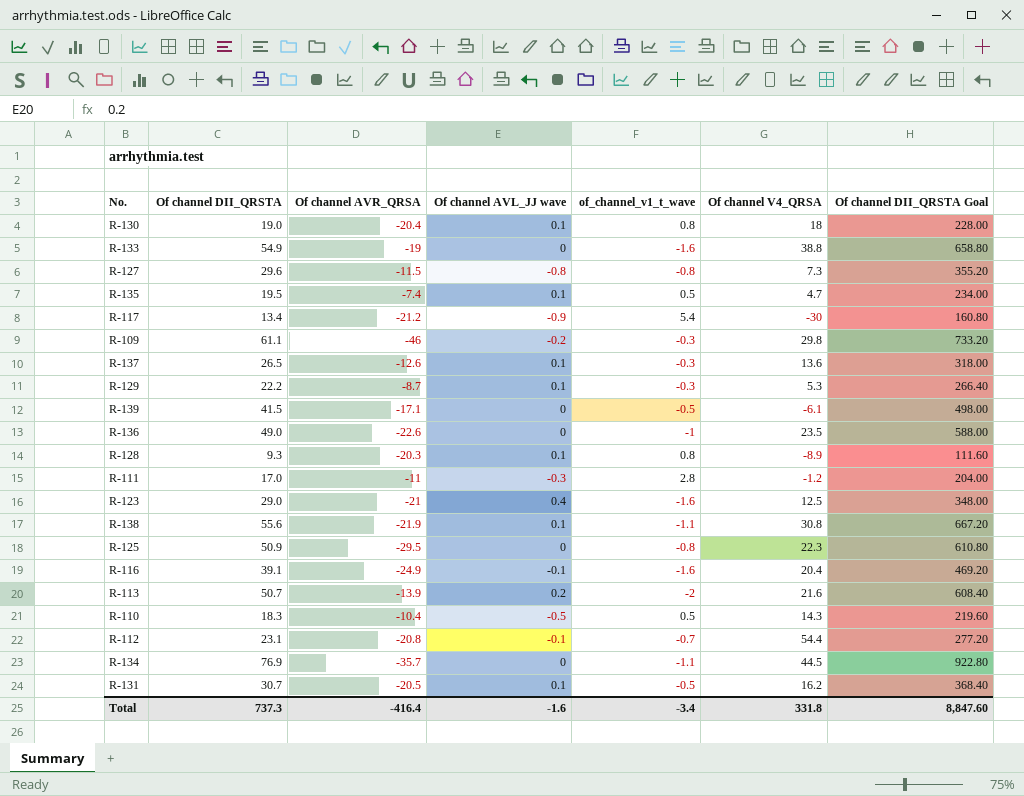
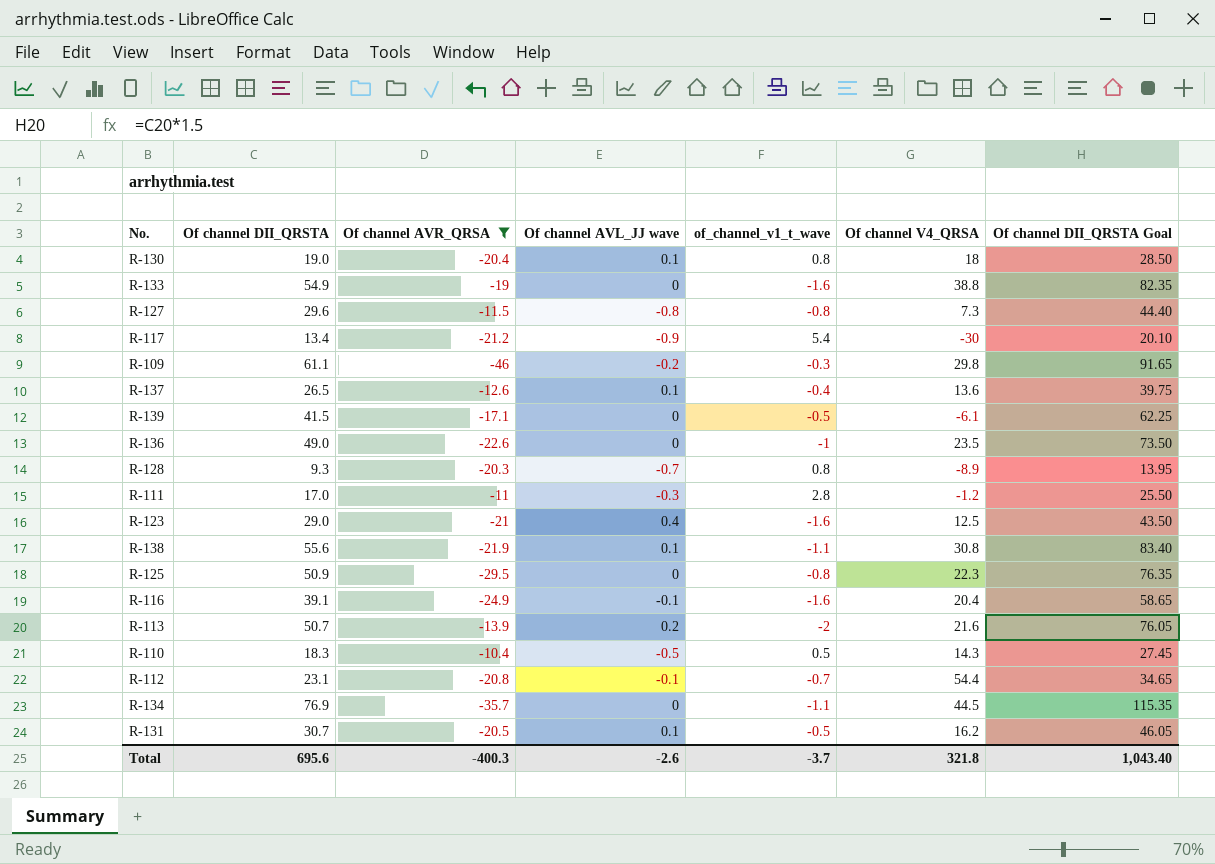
filter: none -> Of channel AVR_QRSA <= -10.4
column Of channel DII_QRSTA Goal | formula: [Of channel DII_QRSTA] * 12 -> [Of channel DII_QRSTA] * 1.5
R-137 | of_channel_v1_t_wave: -0.3 -> -0.4
R-128 | Of channel AVL_JJ wave: 0.1 -> -0.7
Total | Of channel DII_QRSTA: 737.3 -> 695.6
Total | Of channel AVR_QRSA: -416.4 -> -400.3
Total | Of channel AVL_JJ wave: -1.6 -> -2.6
Total | of_channel_v1_t_wave: -3.4 -> -3.7
Total | Of channel V4_QRSA: 331.8 -> 321.8
Total | Of channel DII_QRSTA Goal: 8,847.60 -> 1,043.40

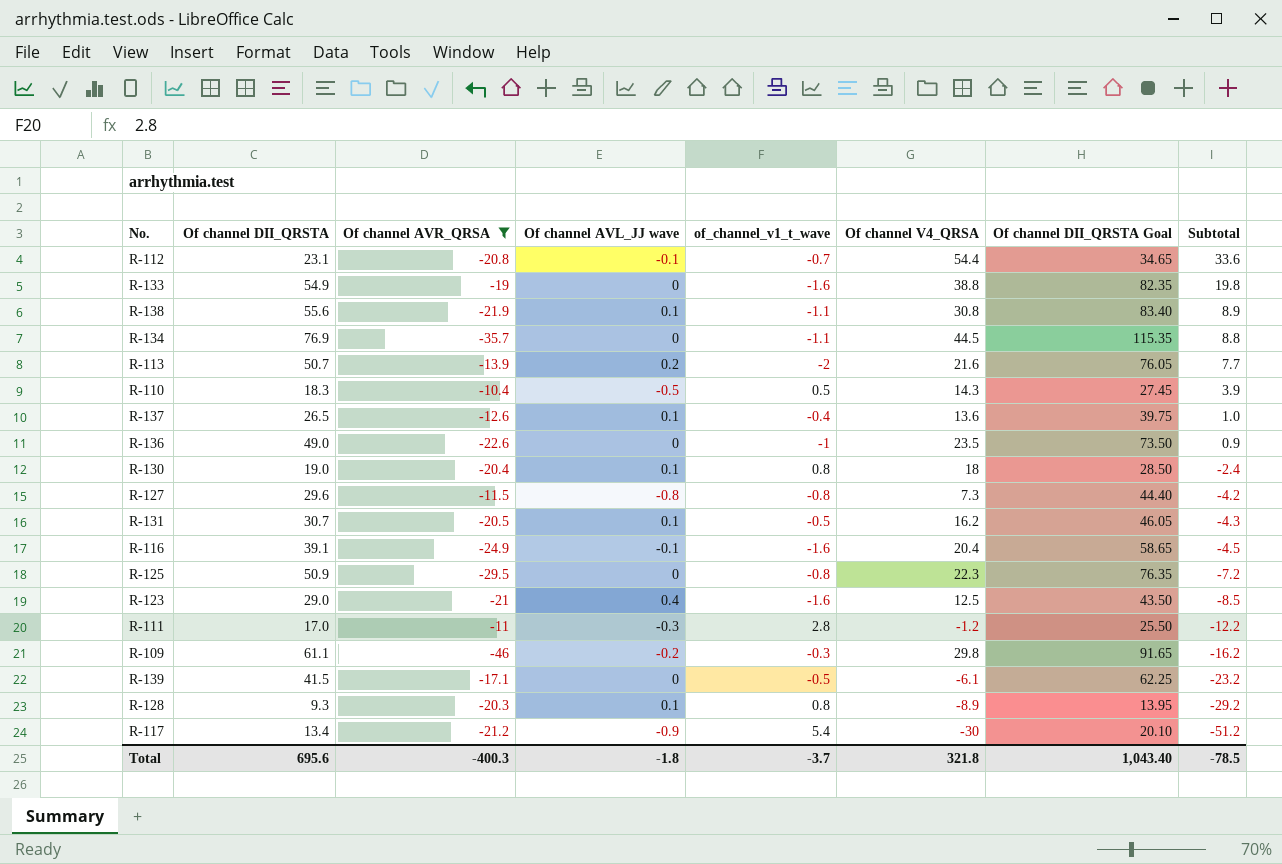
row order: none -> Subtotal descending
column Subtotal | formula: none -> [Of channel AVR_QRSA] + [Of channel V4_QRSA]
R-128 | Of channel AVL_JJ wave: -0.7 -> 0.1
Total | Of channel AVL_JJ wave: -2.6 -> -1.8

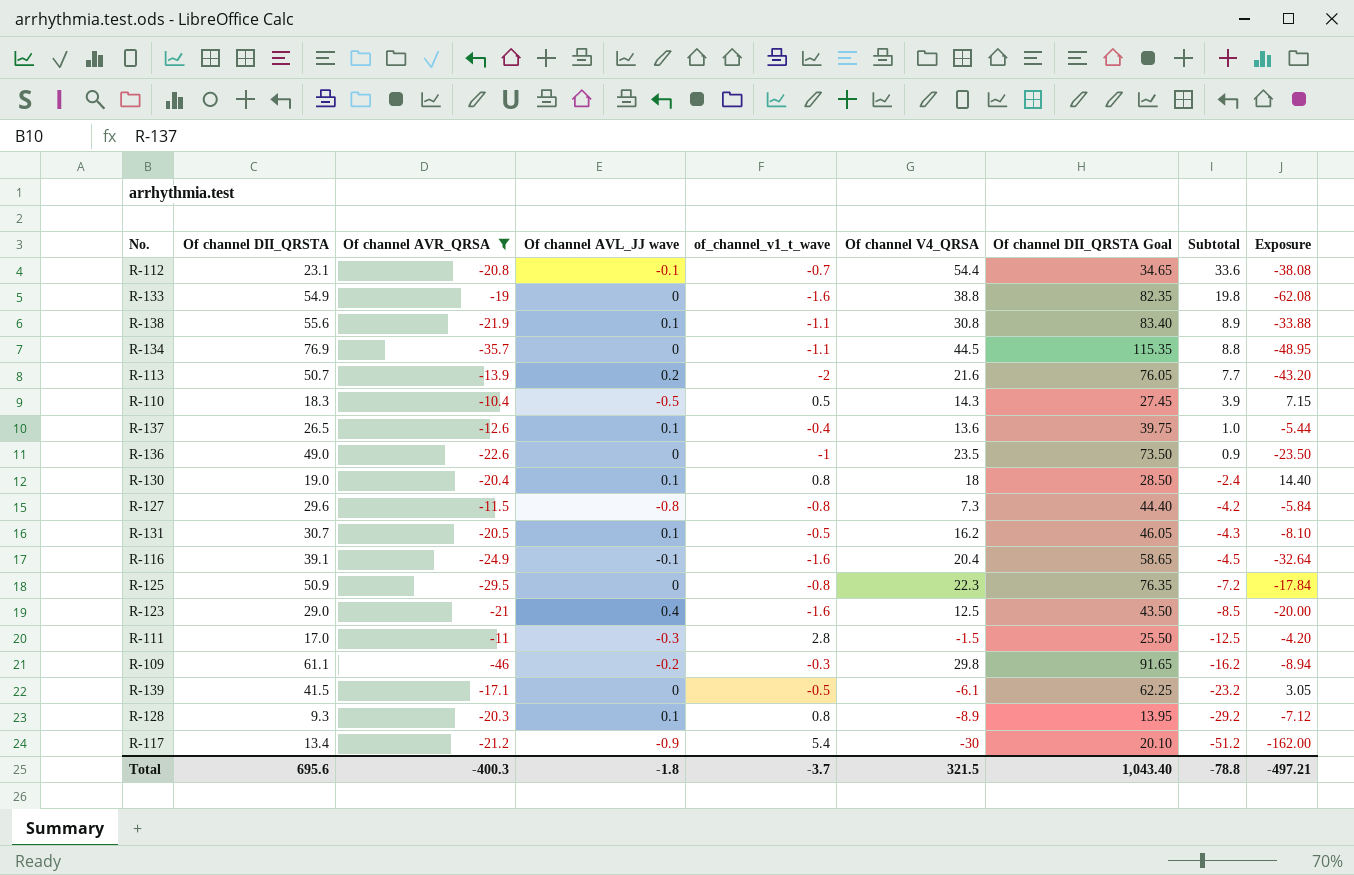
column Exposure | formula: none -> [of_channel_v1_t_wave] * [Of channel V4_QRSA]
R-111 | Of channel V4_QRSA: -1.2 -> -1.5
R-111 | Subtotal: -12.2 -> -12.5
Total | Of channel V4_QRSA: 321.8 -> 321.5
Total | Subtotal: -78.5 -> -78.8

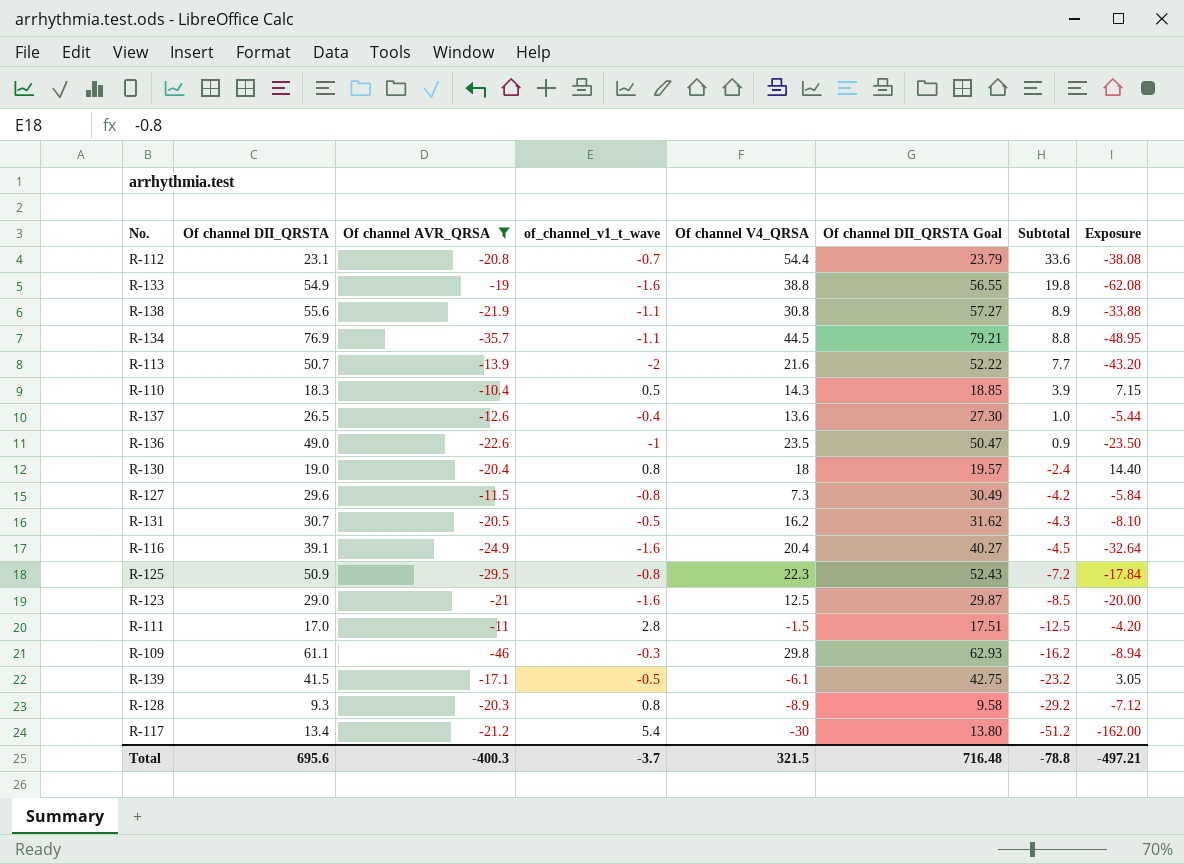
column Of channel AVL_JJ wave | position: 4 -> none
column Of channel DII_QRSTA Goal | formula: [Of channel DII_QRSTA] * 1.5 -> [Of channel DII_QRSTA] * 1.03
Total | Of channel DII_QRSTA Goal: 1,043.40 -> 716.48

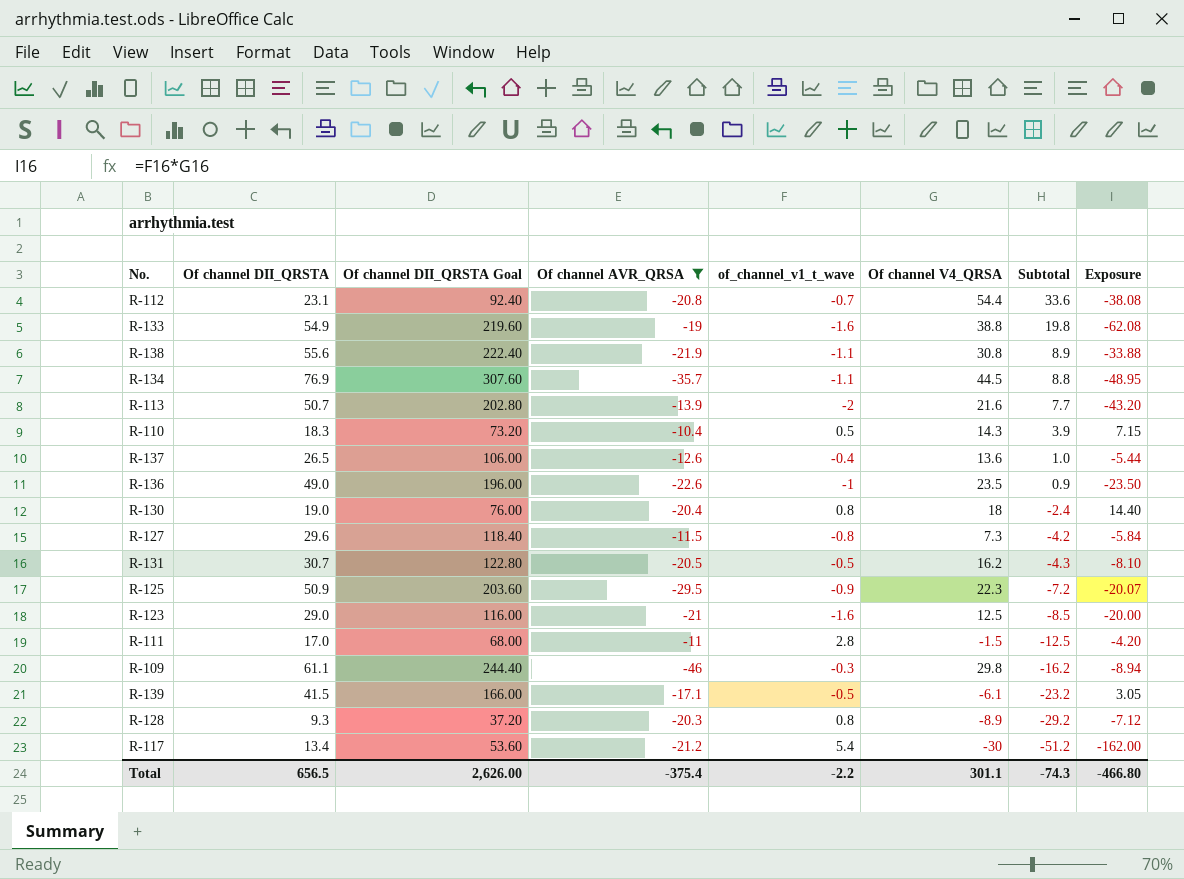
column Of channel DII_QRSTA Goal | formula: [Of channel DII_QRSTA] * 1.03 -> [Of channel DII_QRSTA] * 4
column Of channel DII_QRSTA Goal | position: 6 -> 3
row R-116: 39.1 | -24.9 | -1.6 | 20.4 | 40.27 | -4.5 | -32.64 -> none
R-125 | of_channel_v1_t_wave: -0.8 -> -0.9
R-125 | Exposure: -17.84 -> -20.07
Total | Of channel DII_QRSTA: 695.6 -> 656.5
Total | Of channel DII_QRSTA Goal: 716.48 -> 2,626.00
Total | Of channel AVR_QRSA: -400.3 -> -375.4
Total | of_channel_v1_t_wave: -3.7 -> -2.2
Total | Of channel V4_QRSA: 321.5 -> 301.1
Total | Subtotal: -78.8 -> -74.3
Total | Exposure: -497.21 -> -466.80

